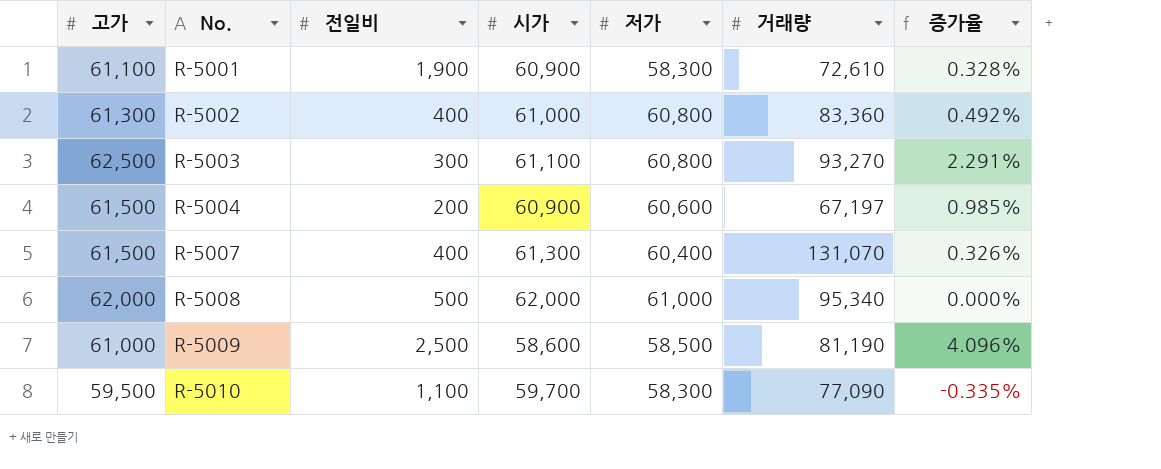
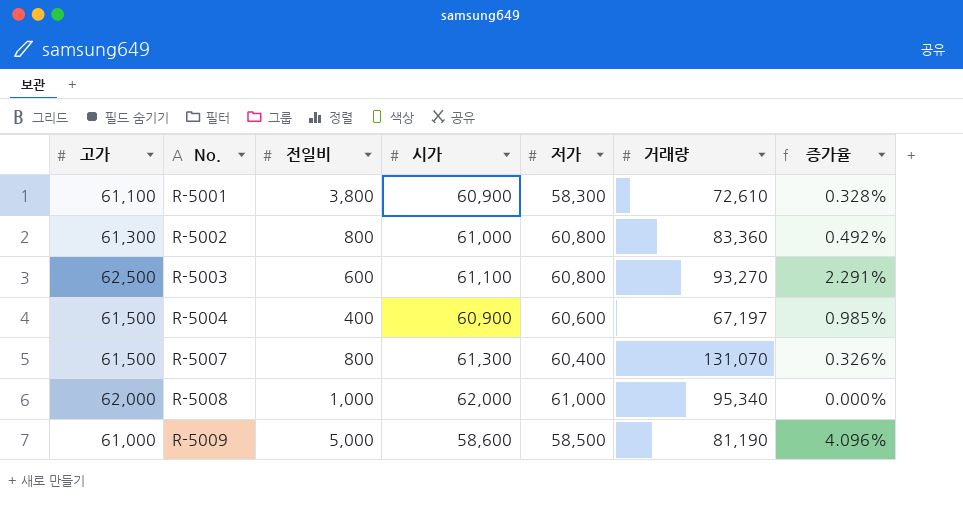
row R-5010: 59,500 | 1,100 | 59,700 | 58,300 | 77,090 | -0.335% -> none
R-5001 | 전일비: 1,900 -> 3,800
R-5002 | 전일비: 400 -> 800
R-5003 | 전일비: 300 -> 600
R-5004 | 전일비: 200 -> 400
R-5007 | 전일비: 400 -> 800
R-5008 | 전일비: 500 -> 1,000
R-5009 | 전일비: 2,500 -> 5,000

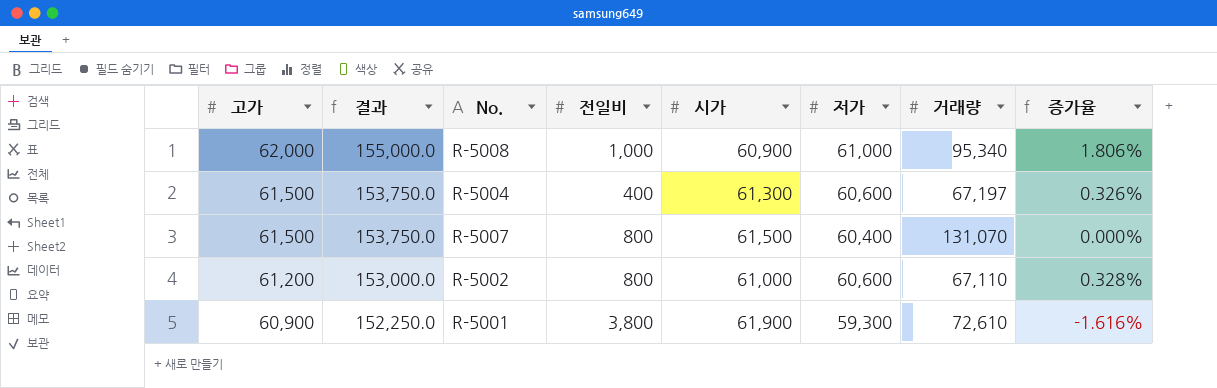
row order: No. ascending -> 고가 descending
column 결과 | formula: none -> [고가] * 2.5
row R-5003: 62,500 | 600 | 61,100 | 60,800 | 93,270 | 2.291% -> none
row R-5009: 61,000 | 5,000 | 58,600 | 58,500 | 81,190 | 4.096% -> none
R-5008 | 시가: 62,000 -> 60,900
R-5008 | 증가율: 0.000% -> 1.806%
R-5004 | 시가: 60,900 -> 61,300
R-5004 | 증가율: 0.985% -> 0.326%
R-5007 | 시가: 61,300 -> 61,500
R-5007 | 증가율: 0.326% -> 0.000%
R-5002 | 고가: 61,300 -> 61,200
R-5002 | 저가: 60,800 -> 60,600
R-5002 | 거래량: 83,360 -> 67,110
R-5002 | 증가율: 0.492% -> 0.328%
R-5001 | 고가: 61,100 -> 60,900
R-5001 | 시가: 60,900 -> 61,900
R-5001 | 저가: 58,300 -> 59,300
R-5001 | 증가율: 0.328% -> -1.616%

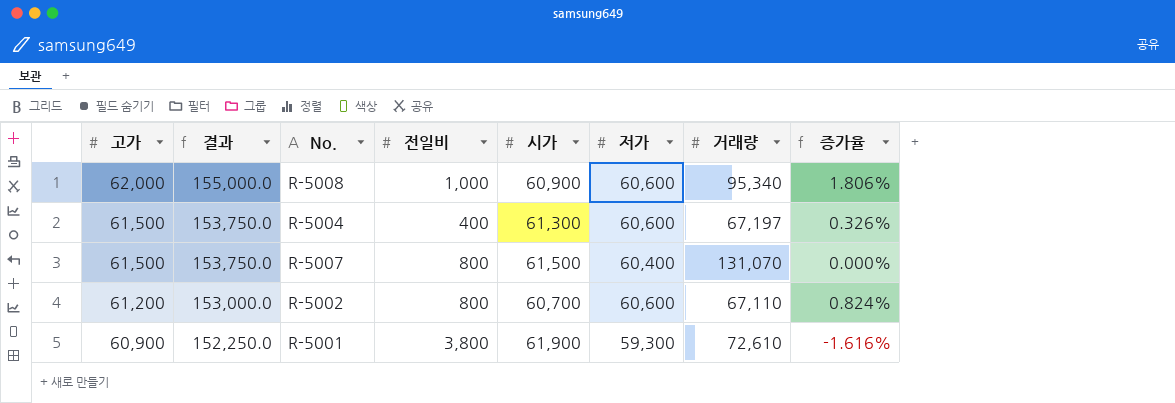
R-5008 | 저가: 61,000 -> 60,600
R-5002 | 시가: 61,000 -> 60,700
R-5002 | 증가율: 0.328% -> 0.824%

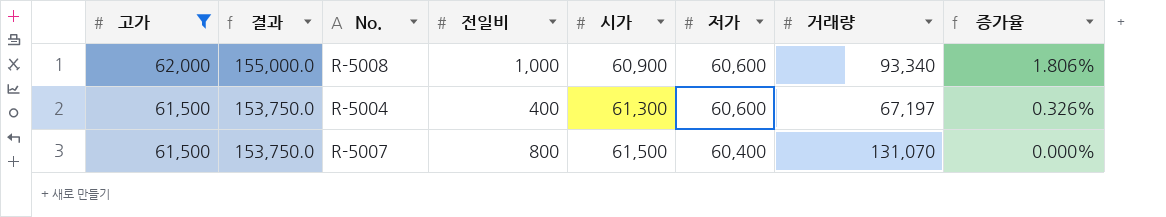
filter: none -> 고가 >= 61,500
R-5008 | 거래량: 95,340 -> 93,340

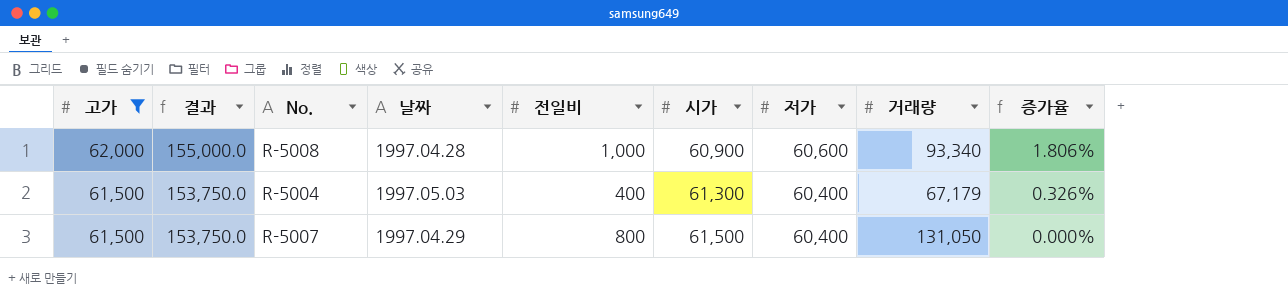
column 날짜 | position: none -> 4
R-5004 | 저가: 60,600 -> 60,400
R-5004 | 거래량: 67,197 -> 67,179
R-5007 | 거래량: 131,070 -> 131,050

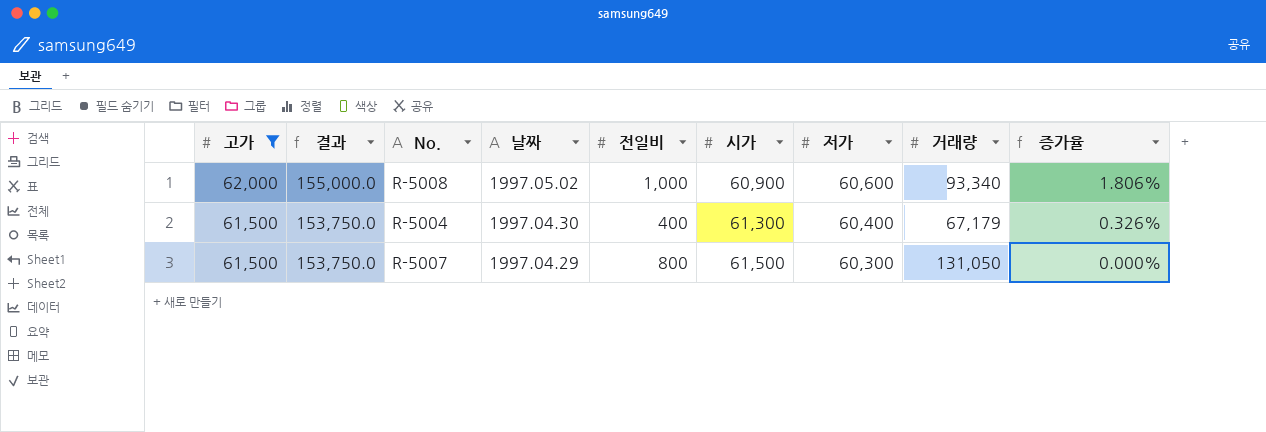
R-5008 | 날짜: 1997.04.28 -> 1997.05.02
R-5004 | 날짜: 1997.05.03 -> 1997.04.30
R-5007 | 저가: 60,400 -> 60,300

